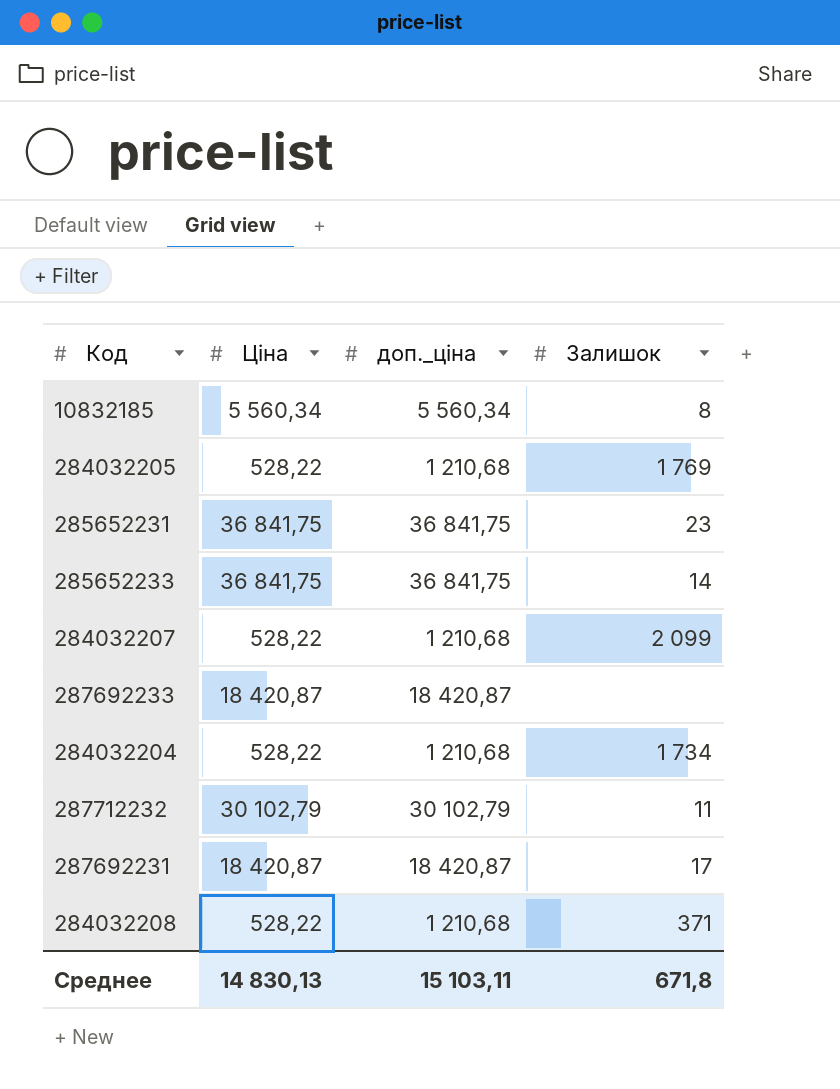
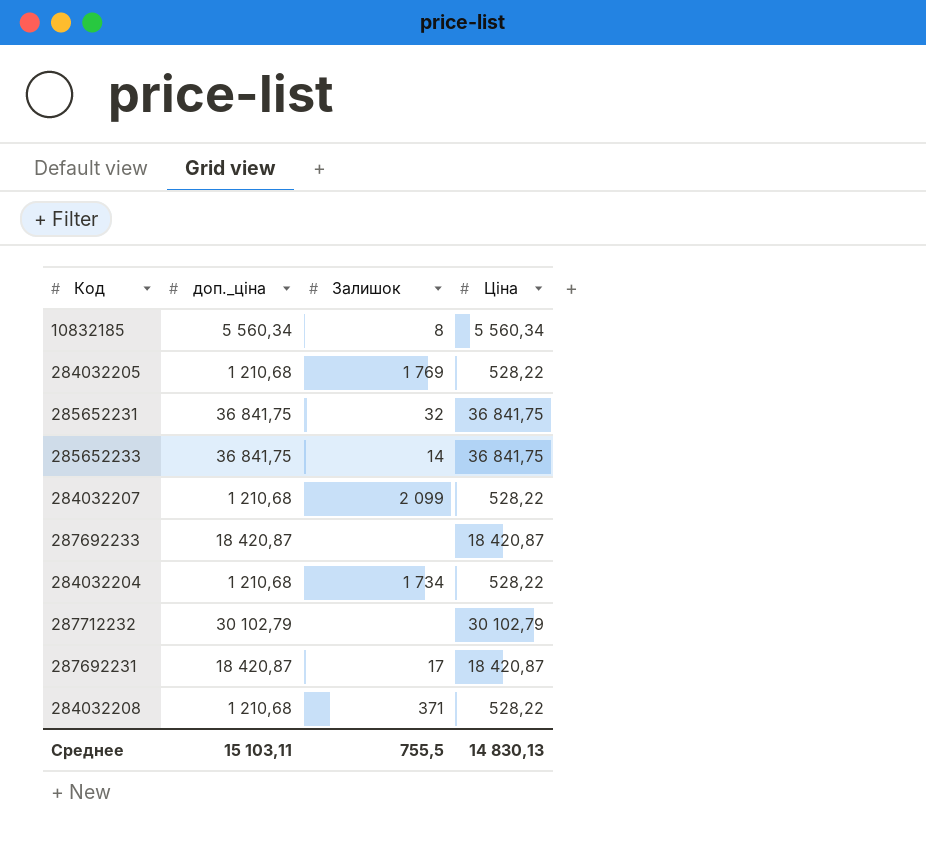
column Ціна | position: 2 -> 4
285652231 | Залишок: 23 -> 32
287712232 | Залишок: 11 -> none
Среднее | Залишок: 671,8 -> 755,5

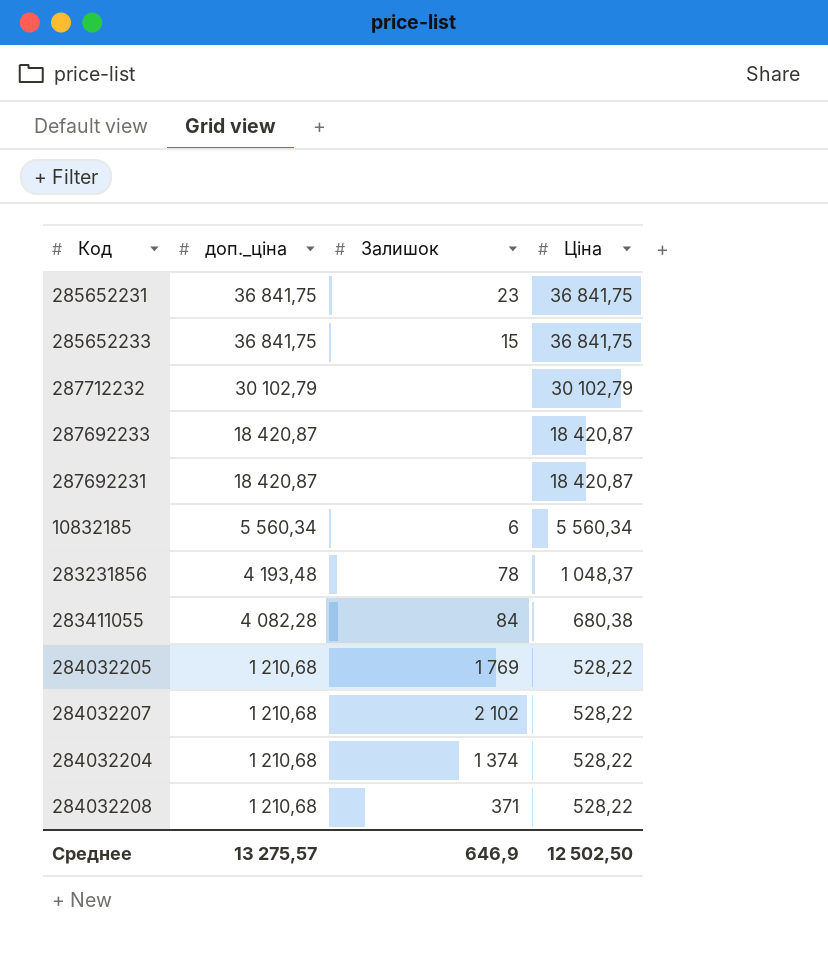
row order: none -> доп._ціна descending
285652231 | Залишок: 32 -> 23
285652233 | Залишок: 14 -> 15
287692231 | Залишок: 17 -> none
10832185 | Залишок: 8 -> 6
row 283231856: none -> 4 193,48 | 78 | 1 048,37
row 283411055: none -> 4 082,28 | 84 | 680,38
284032207 | Залишок: 2 099 -> 2 102
284032204 | Залишок: 1 734 -> 1 374
Среднее | доп._ціна: 15 103,11 -> 13 275,57
Среднее | Залишок: 755,5 -> 646,9
Среднее | Ціна: 14 830,13 -> 12 502,50

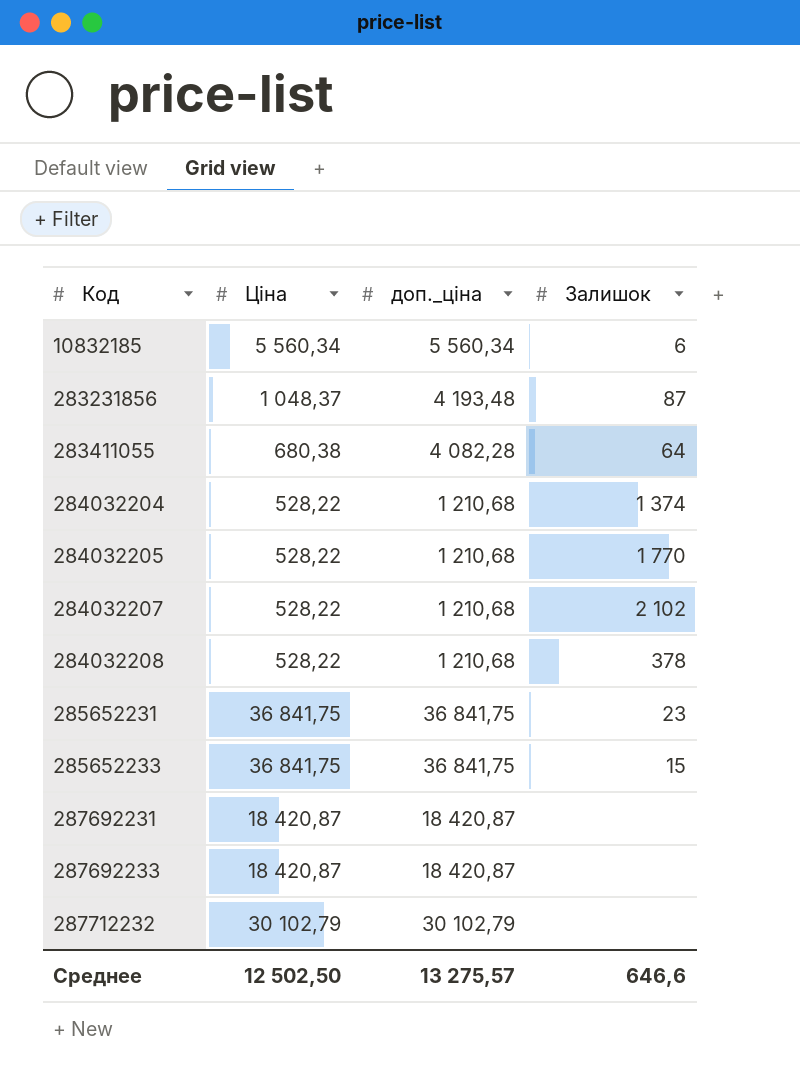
row order: доп._ціна descending -> Код ascending
column Ціна | position: 4 -> 2
283231856 | Залишок: 78 -> 87
283411055 | Залишок: 84 -> 64
284032205 | Залишок: 1 769 -> 1 770
284032208 | Залишок: 371 -> 378
Среднее | Залишок: 646,9 -> 646,6

